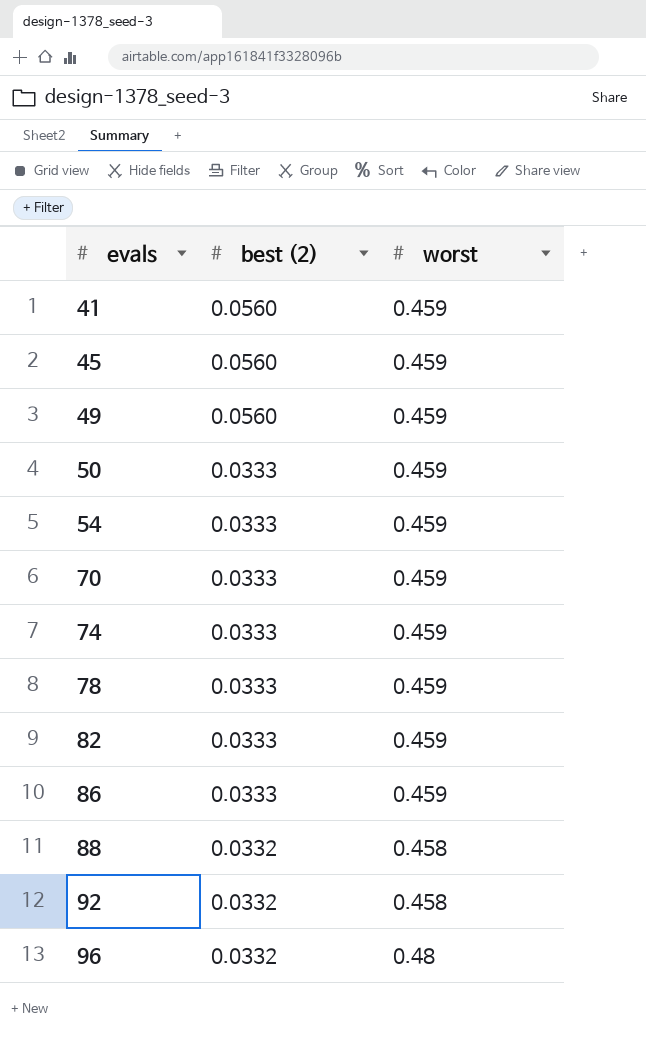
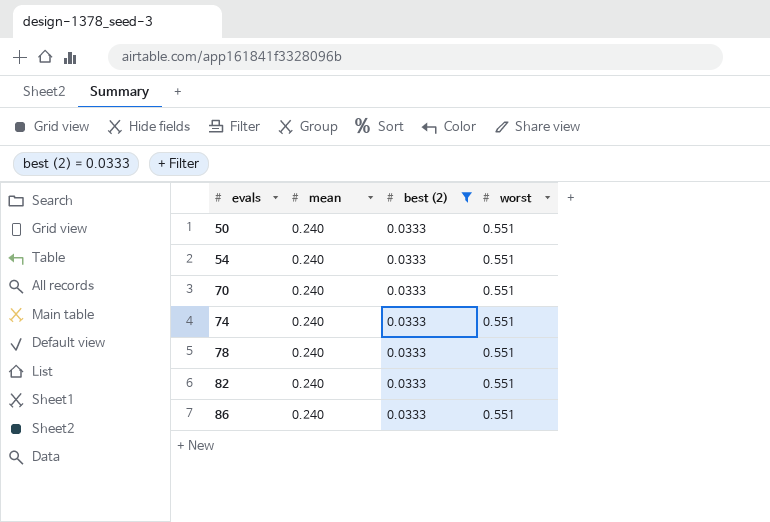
filter: none -> best (2) = 0.0333
column mean | position: none -> 2
50 | worst: 0.459 -> 0.551
54 | worst: 0.459 -> 0.551
70 | worst: 0.459 -> 0.551
74 | worst: 0.459 -> 0.551
78 | worst: 0.459 -> 0.551
82 | worst: 0.459 -> 0.551
86 | worst: 0.459 -> 0.551

